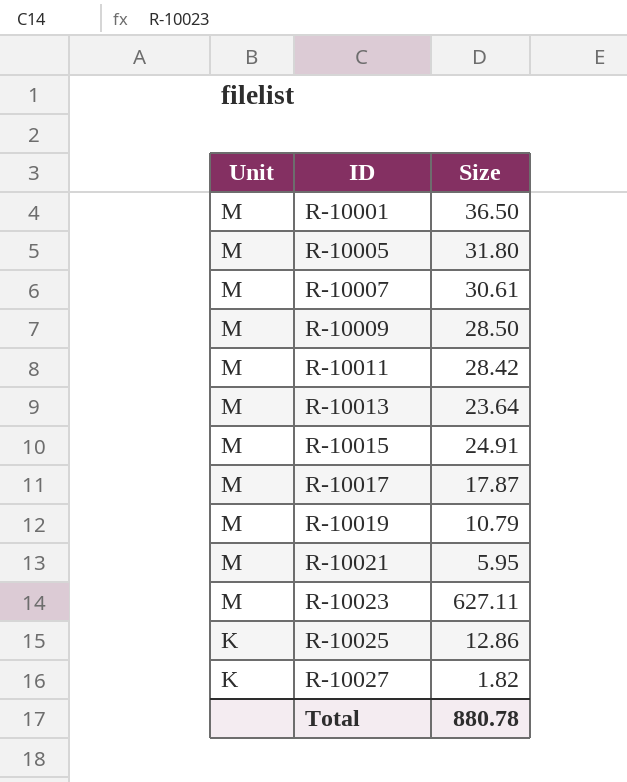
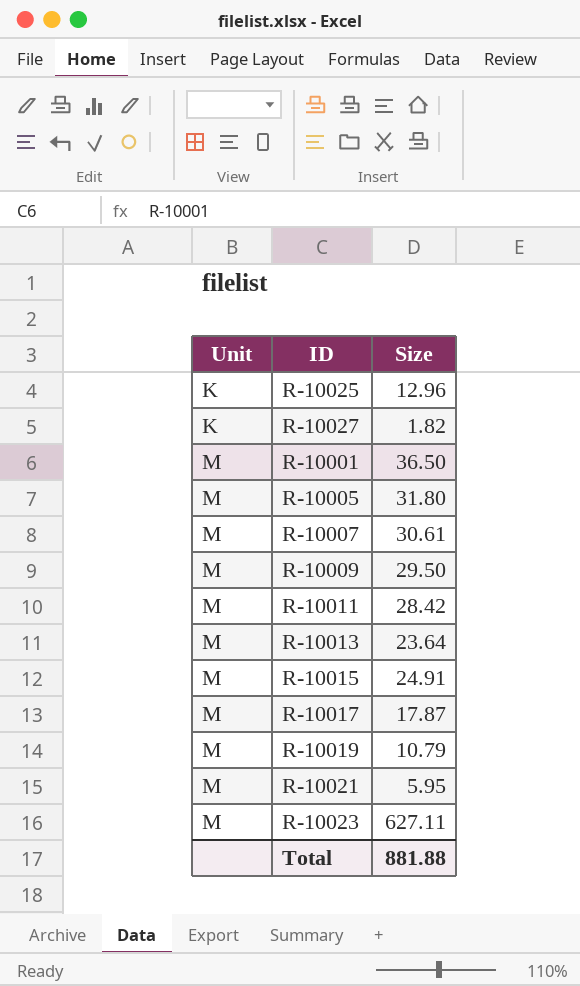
row order: Unit descending -> Unit ascending
R-10025 | Size: 12.86 -> 12.96
R-10009 | Size: 28.50 -> 29.50
Total | Size: 880.78 -> 881.88

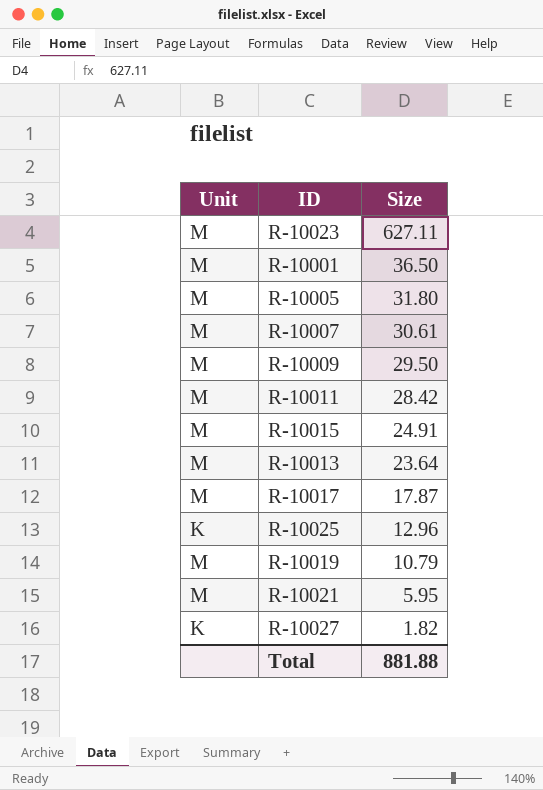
row order: Unit ascending -> Size descending

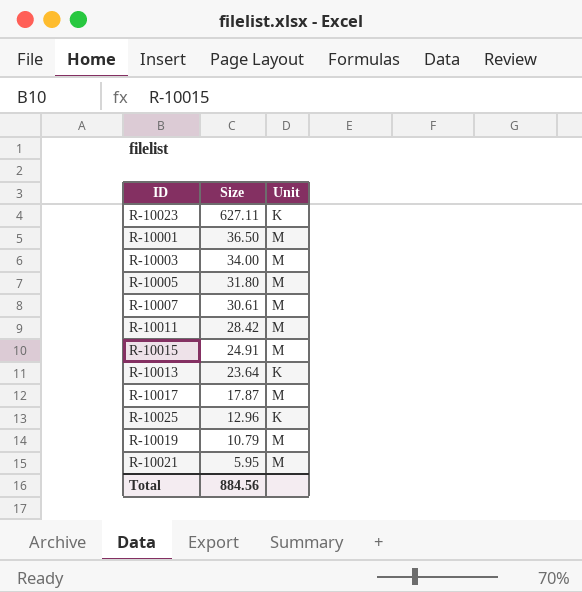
column Unit | position: 1 -> 3
row R-10009: M | 29.50 -> none
row R-10027: K | 1.82 -> none
R-10023 | Unit: M -> K
row R-10003: none -> 34.00 | M
R-10013 | Unit: M -> K
Total | Size: 881.88 -> 884.56

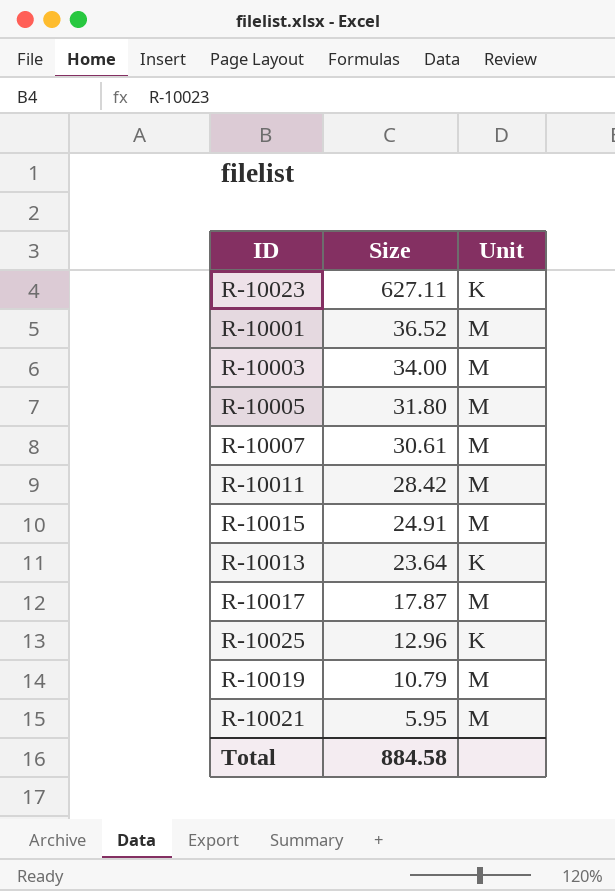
R-10001 | Size: 36.50 -> 36.52
Total | Size: 884.56 -> 884.58

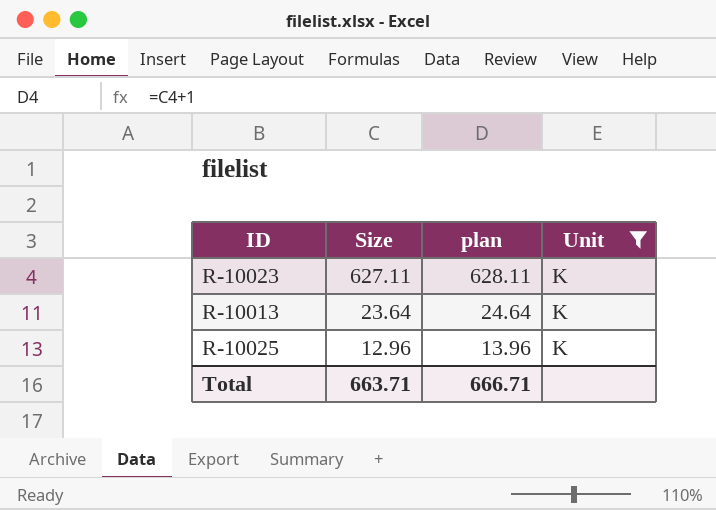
filter: none -> Unit = K
column plan | formula: none -> [Size] + 1
Total | Size: 884.58 -> 663.71

